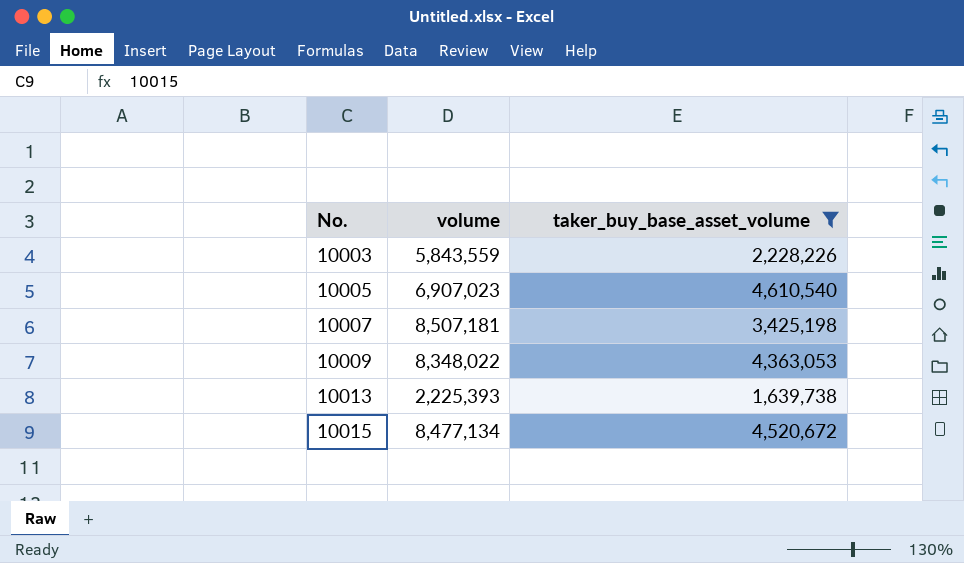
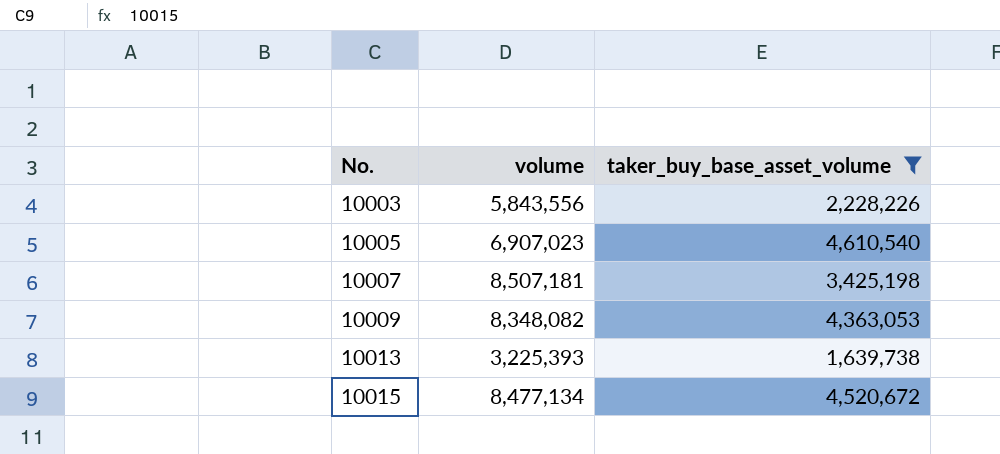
10003 | volume: 5,843,559 -> 5,843,556
10009 | volume: 8,348,022 -> 8,348,082
10013 | volume: 2,225,393 -> 3,225,393

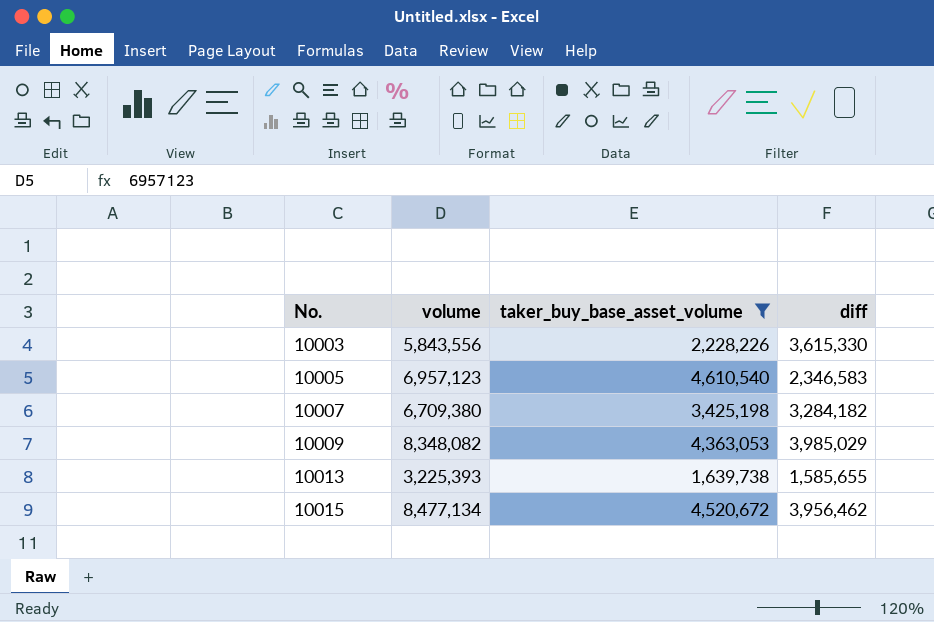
column diff | formula: none -> [volume] - [taker_buy_base_asset_volume]
10005 | volume: 6,907,023 -> 6,957,123
10007 | volume: 8,507,181 -> 6,709,380

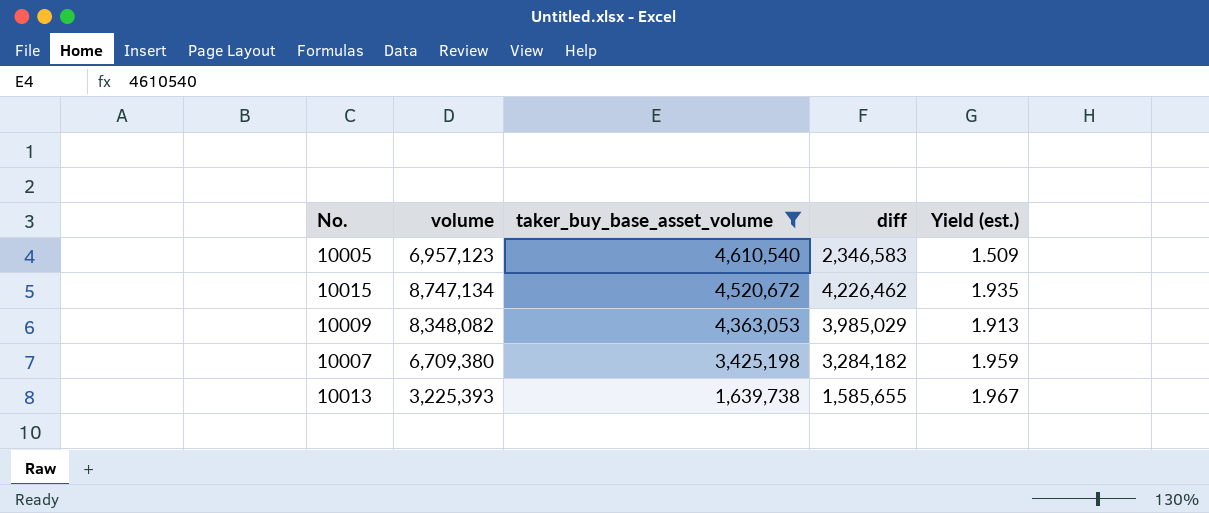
row order: No. ascending -> taker_buy_base_asset_volume descending
column Yield (est.) | formula: none -> [volume] / [taker_buy_base_asset_volume]
row 10003: 5,843,556 | 2,228,226 | 3,615,330 -> none
10015 | volume: 8,477,134 -> 8,747,134
10015 | diff: 3,956,462 -> 4,226,462

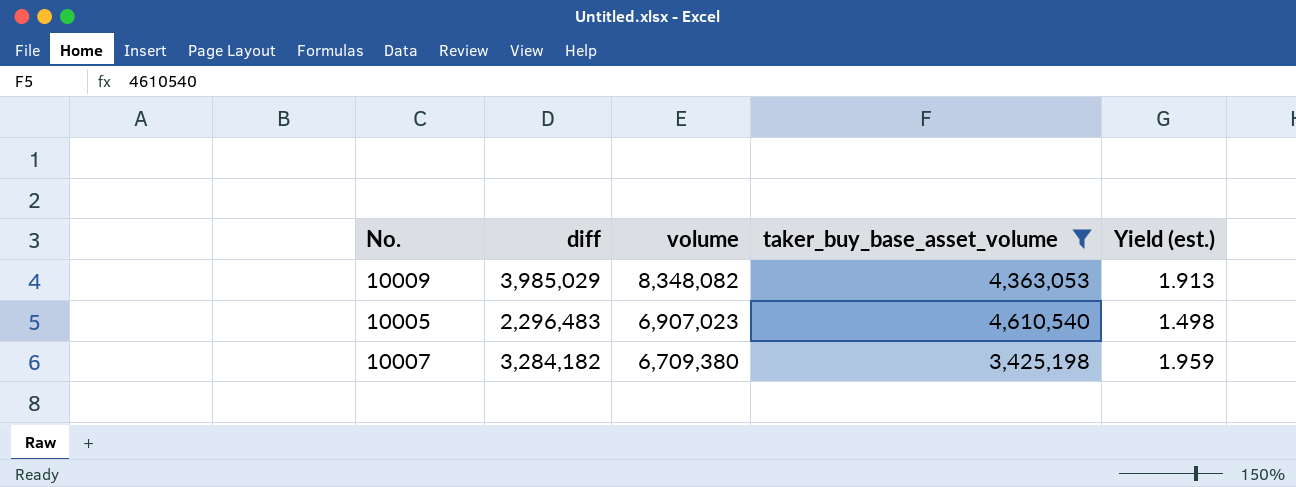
row order: taker_buy_base_asset_volume descending -> volume descending
column diff | position: 4 -> 2
row 10015: 8,747,134 | 4,520,672 | 4,226,462 | 1.935 -> none
row 10013: 3,225,393 | 1,639,738 | 1,585,655 | 1.967 -> none
10005 | diff: 2,346,583 -> 2,296,483
10005 | volume: 6,957,123 -> 6,907,023
10005 | Yield (est.): 1.509 -> 1.498

